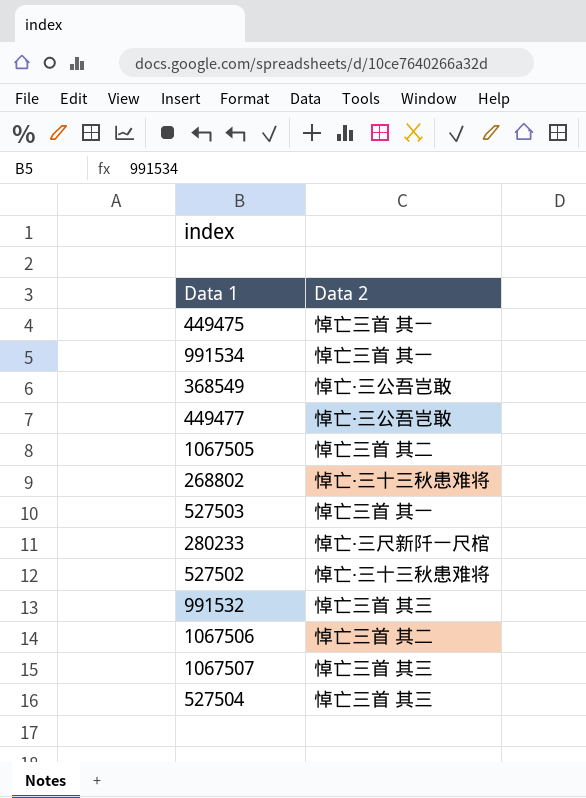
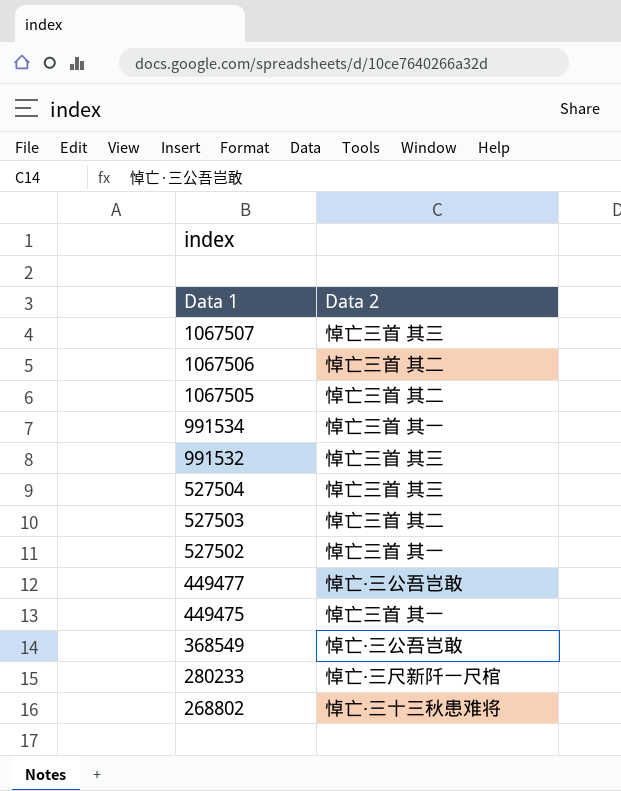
row order: none -> Data 1 descending
527503 | Data 2: 悼亡三首 其一 -> 悼亡三首 其二
527502 | Data 2: 悼亡·三十三秋患难将 -> 悼亡三首 其一

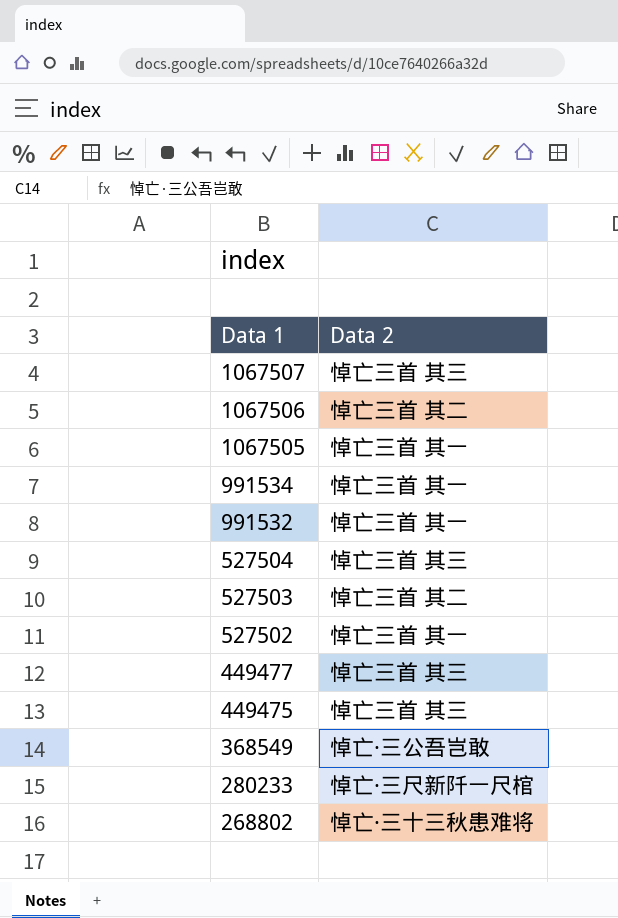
1067505 | Data 2: 悼亡三首 其二 -> 悼亡三首 其一
991532 | Data 2: 悼亡三首 其三 -> 悼亡三首 其一
449477 | Data 2: 悼亡·三公吾岂敢 -> 悼亡三首 其三
449475 | Data 2: 悼亡三首 其一 -> 悼亡三首 其三

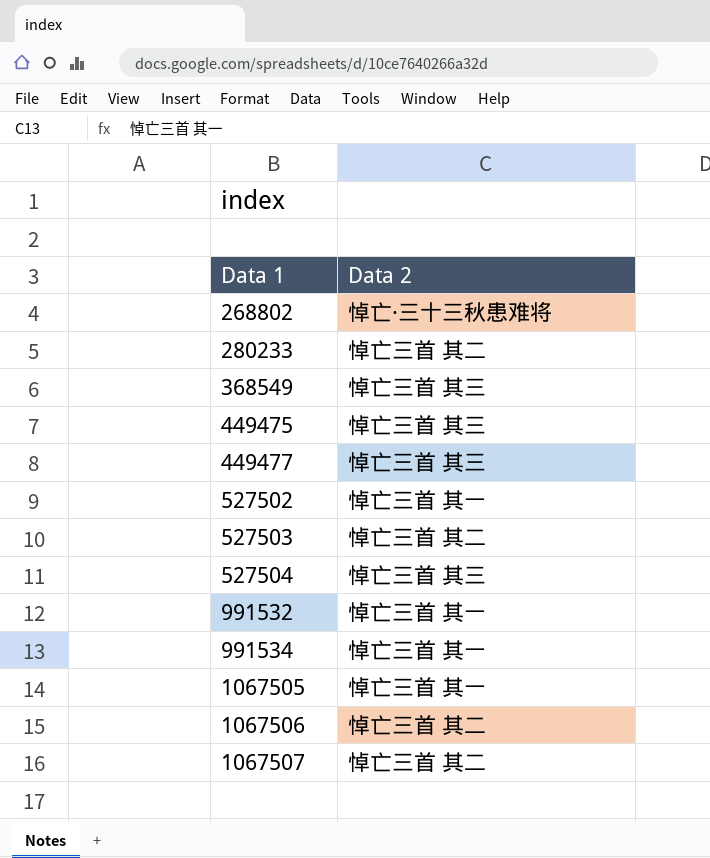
row order: Data 1 descending -> Data 1 ascending
280233 | Data 2: 悼亡·三尺新阡一尺棺 -> 悼亡三首 其二
368549 | Data 2: 悼亡·三公吾岂敢 -> 悼亡三首 其三
1067507 | Data 2: 悼亡三首 其三 -> 悼亡三首 其二

